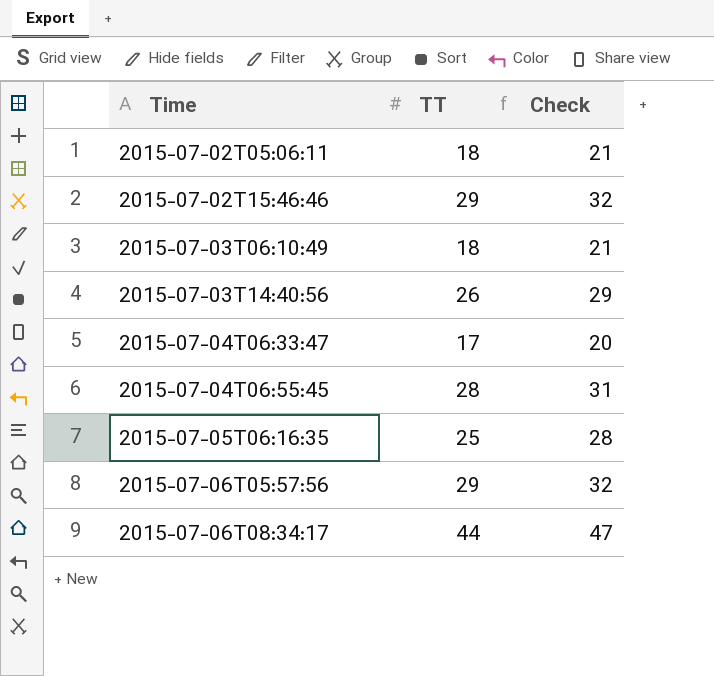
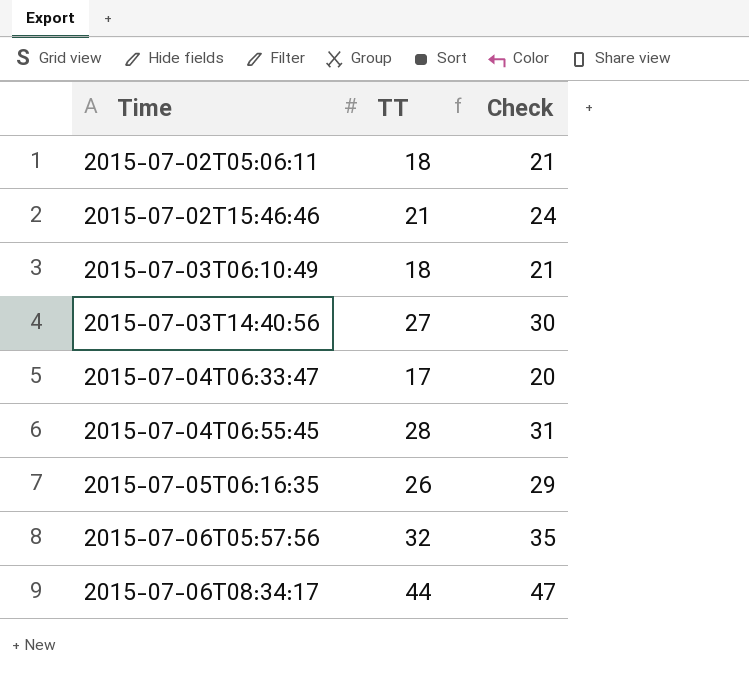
2015-07-02T15:46:46 | TT: 29 -> 21
2015-07-02T15:46:46 | Check: 32 -> 24
2015-07-03T14:40:56 | TT: 26 -> 27
2015-07-03T14:40:56 | Check: 29 -> 30
2015-07-05T06:16:35 | TT: 25 -> 26
2015-07-05T06:16:35 | Check: 28 -> 29
2015-07-06T05:57:56 | TT: 29 -> 32
2015-07-06T05:57:56 | Check: 32 -> 35

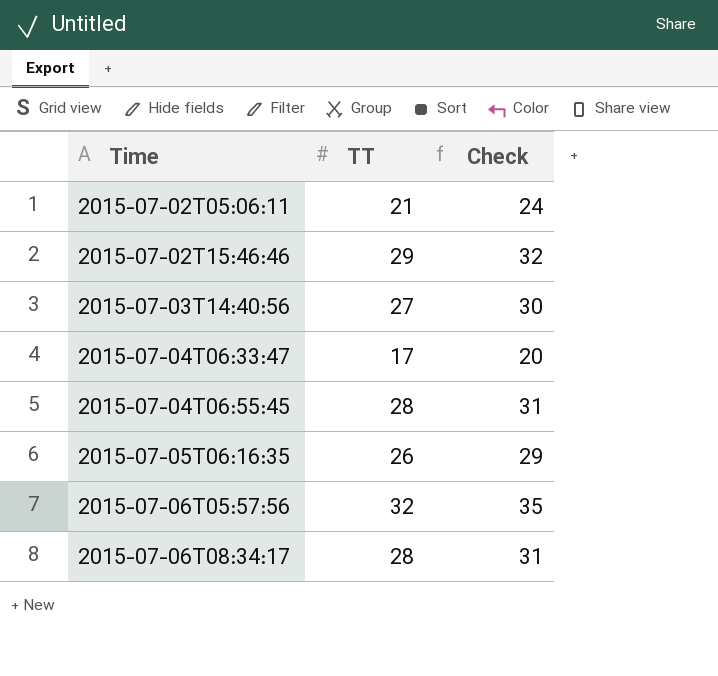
row 2015-07-03T06:10:49: 18 | 21 -> none
2015-07-02T05:06:11 | TT: 18 -> 21
2015-07-02T05:06:11 | Check: 21 -> 24
2015-07-02T15:46:46 | TT: 21 -> 29
2015-07-02T15:46:46 | Check: 24 -> 32
2015-07-06T08:34:17 | TT: 44 -> 28
2015-07-06T08:34:17 | Check: 47 -> 31

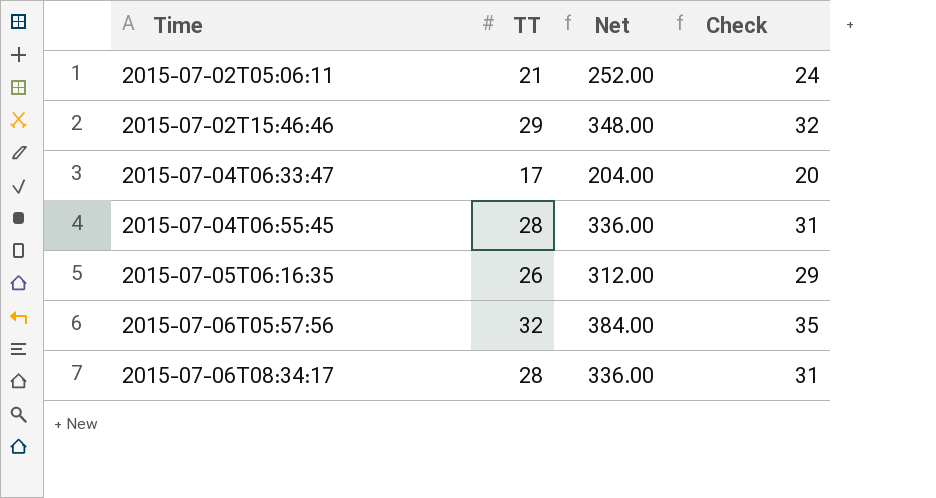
column Net | formula: none -> [TT] * 12
row 2015-07-03T14:40:56: 27 | 30 -> none

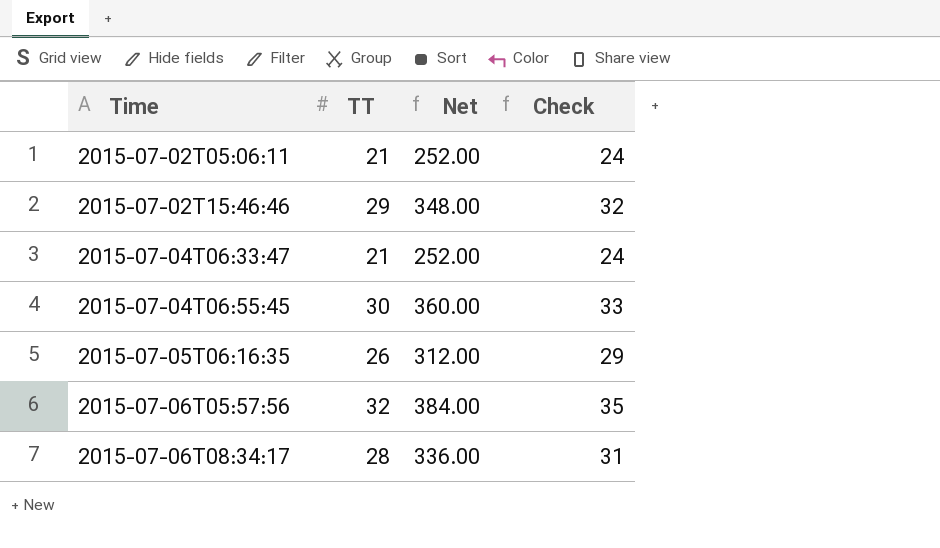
2015-07-04T06:33:47 | TT: 17 -> 21
2015-07-04T06:33:47 | Net: 204.00 -> 252.00
2015-07-04T06:33:47 | Check: 20 -> 24
2015-07-04T06:55:45 | TT: 28 -> 30
2015-07-04T06:55:45 | Net: 336.00 -> 360.00
2015-07-04T06:55:45 | Check: 31 -> 33

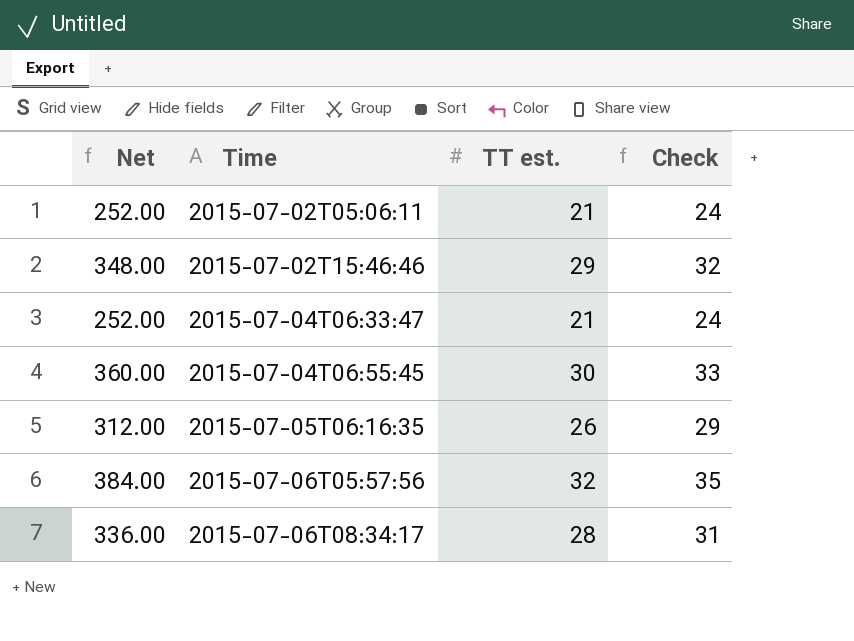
column Net | position: 3 -> 1
column name: TT -> TT est.

